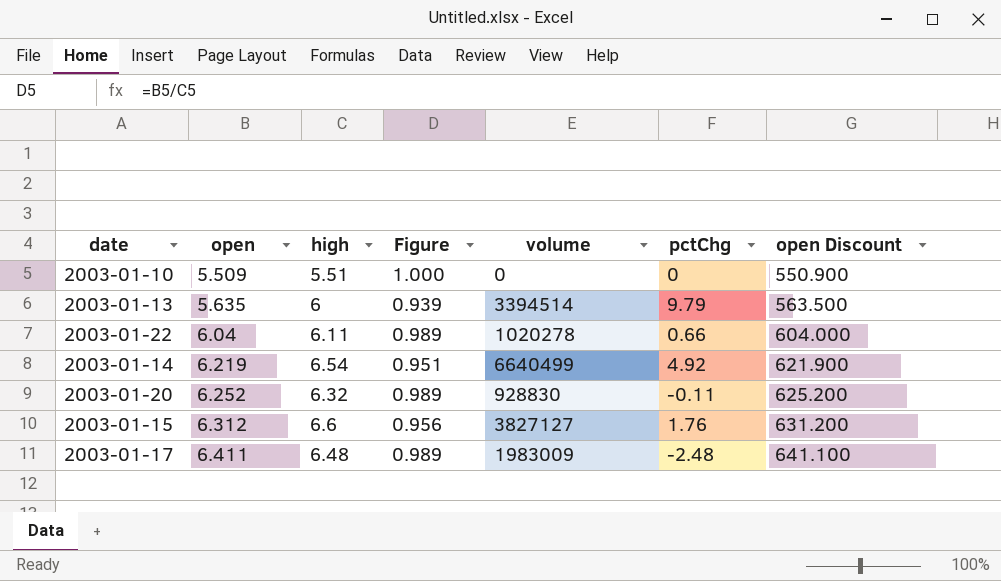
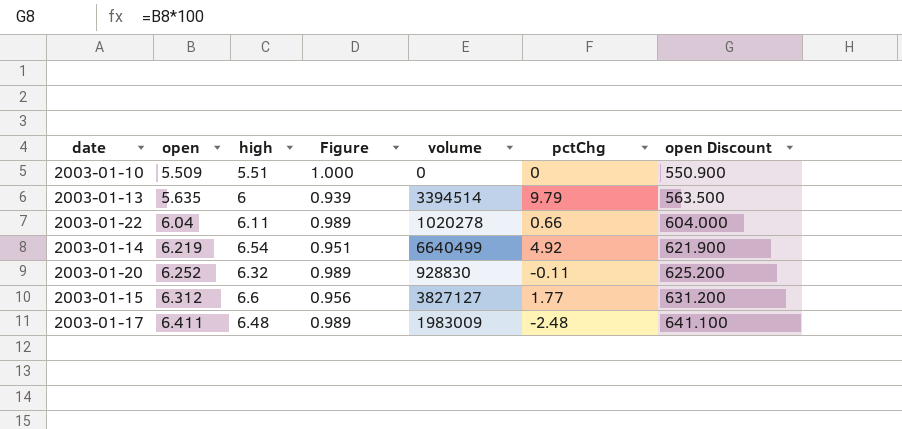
2003-01-15 | pctChg: 1.76 -> 1.77

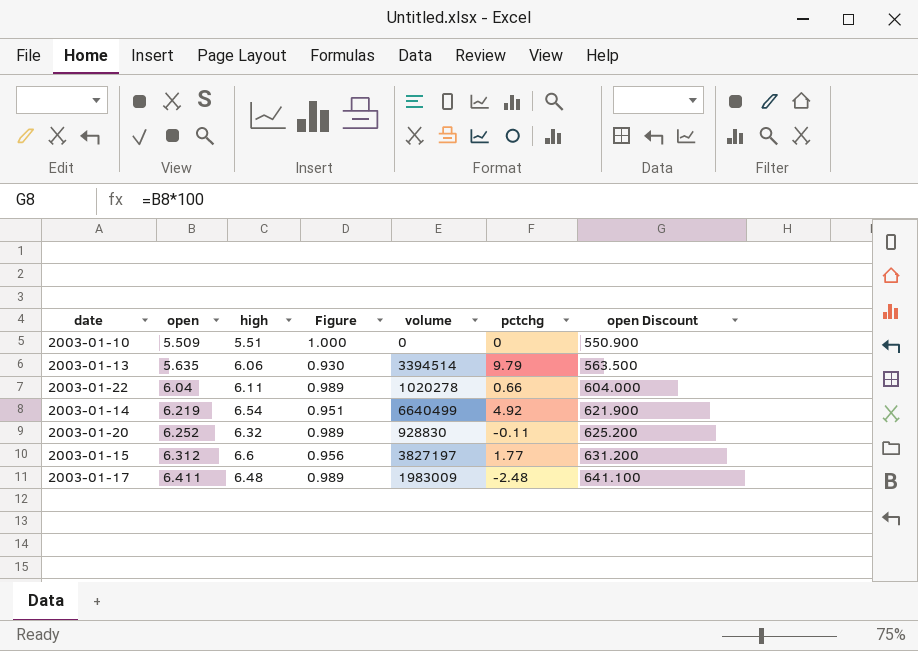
column name: pctChg -> pctchg
2003-01-13 | high: 6 -> 6.06
2003-01-13 | Figure: 0.939 -> 0.930
2003-01-15 | volume: 3827127 -> 3827197

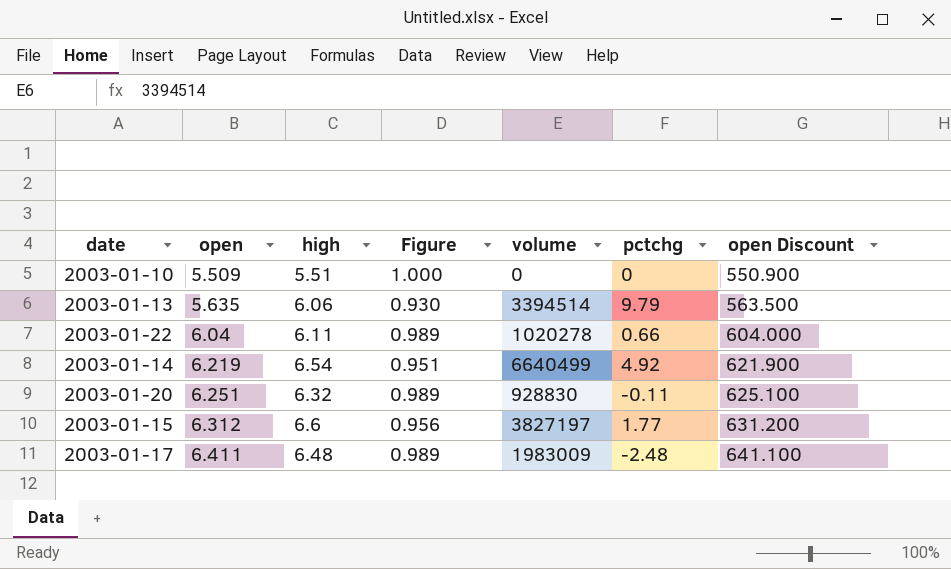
2003-01-20 | open: 6.252 -> 6.251
2003-01-20 | open Discount: 625.200 -> 625.100

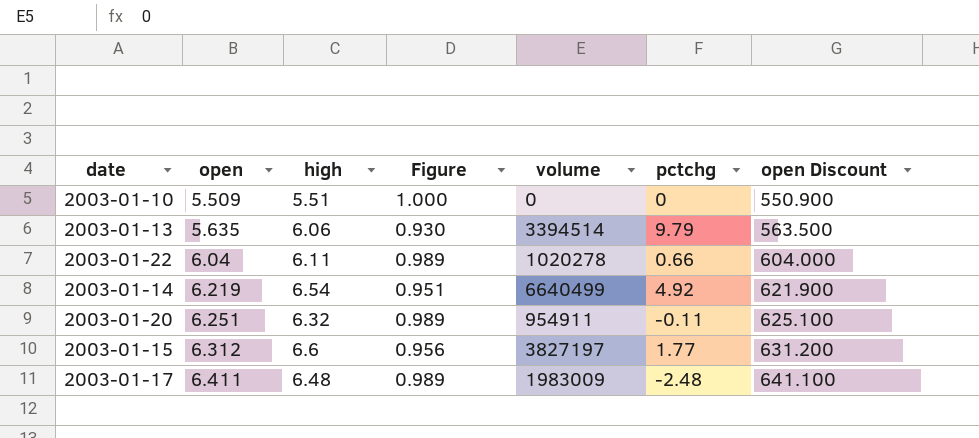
2003-01-20 | volume: 928830 -> 954911

